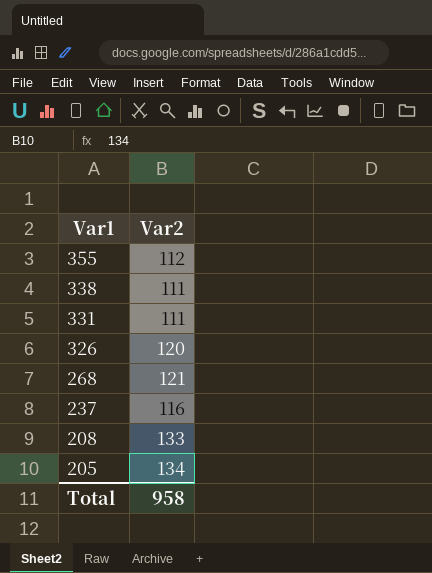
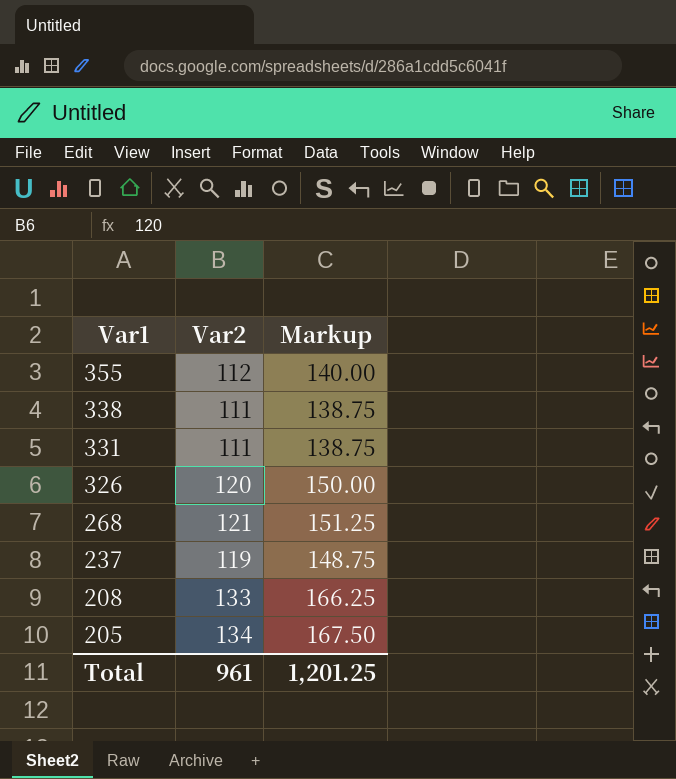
column Markup | formula: none -> [Var2] * 1.25
237 | Var2: 116 -> 119
Total | Var2: 958 -> 961

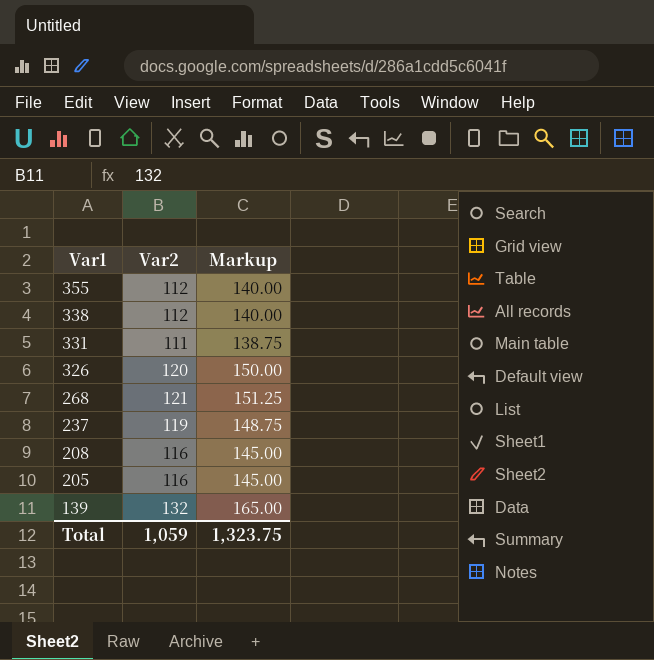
338 | Var2: 111 -> 112
338 | Markup: 138.75 -> 140.00
208 | Var2: 133 -> 116
208 | Markup: 166.25 -> 145.00
205 | Var2: 134 -> 116
205 | Markup: 167.50 -> 145.00
row 139: none -> 132 | 165.00
Total | Var2: 961 -> 1,059
Total | Markup: 1,201.25 -> 1,323.75

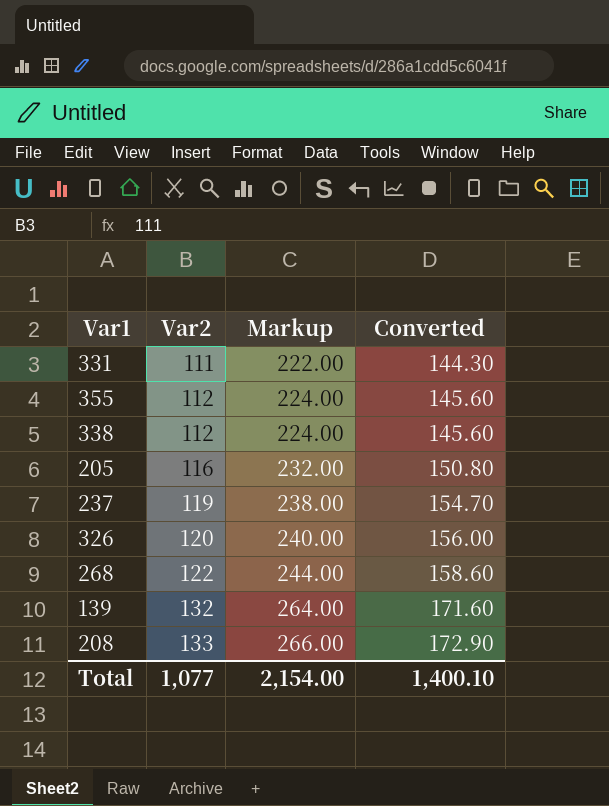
row order: Var1 descending -> Var2 ascending
column Markup | formula: [Var2] * 1.25 -> [Var2] * 2
column Converted | formula: none -> [Var2] * 1.3
268 | Var2: 121 -> 122
208 | Var2: 116 -> 133
Total | Var2: 1,059 -> 1,077
Total | Markup: 1,323.75 -> 2,154.00

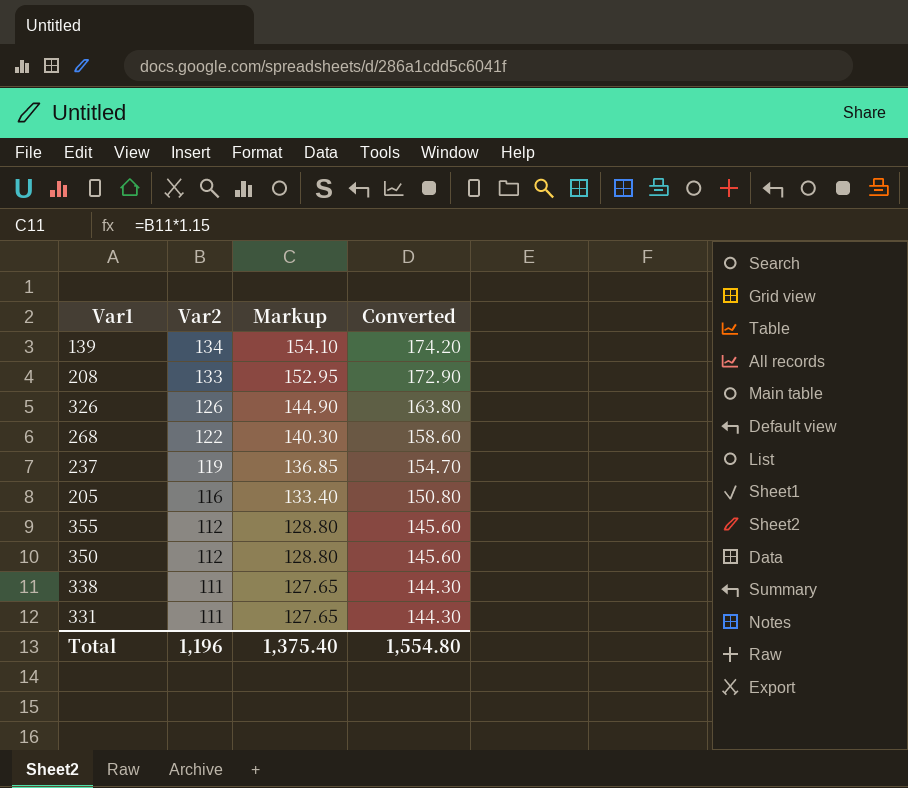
row order: Var2 ascending -> Var2 descending
column Markup | formula: [Var2] * 2 -> [Var2] * 1.15
139 | Var2: 132 -> 134
139 | Converted: 171.60 -> 174.20
326 | Var2: 120 -> 126
326 | Converted: 156.00 -> 163.80
row 350: none -> 112 | 128.80 | 145.60
338 | Var2: 112 -> 111
338 | Converted: 145.60 -> 144.30
Total | Var2: 1,077 -> 1,196
Total | Markup: 2,154.00 -> 1,375.40
Total | Converted: 1,400.10 -> 1,554.80

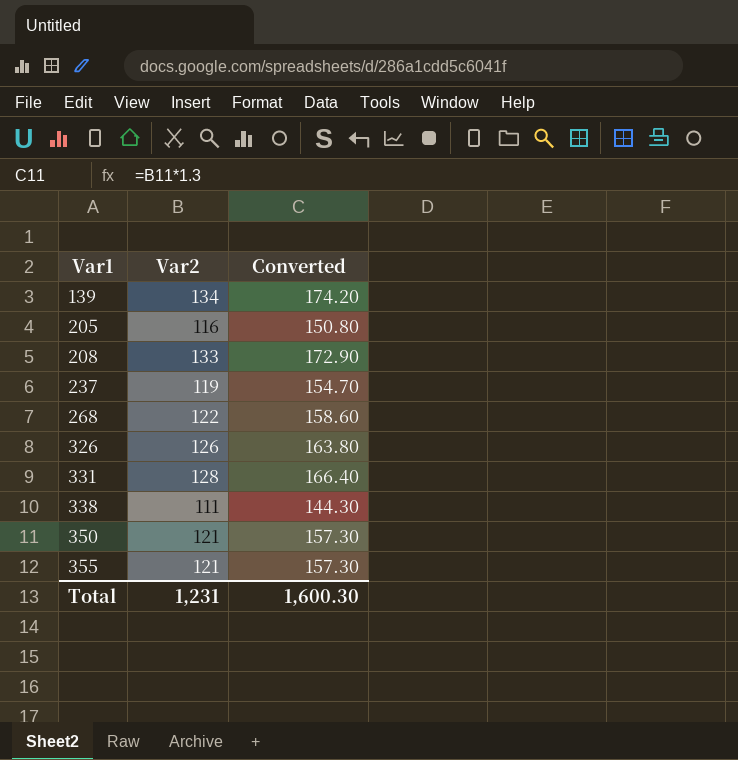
row order: Var2 descending -> Var1 ascending
column Markup | formula: [Var2] * 1.15 -> none
331 | Var2: 111 -> 128
331 | Converted: 144.30 -> 166.40
350 | Var2: 112 -> 121
350 | Converted: 145.60 -> 157.30
355 | Var2: 112 -> 121
355 | Converted: 145.60 -> 157.30
Total | Var2: 1,196 -> 1,231
Total | Converted: 1,554.80 -> 1,600.30

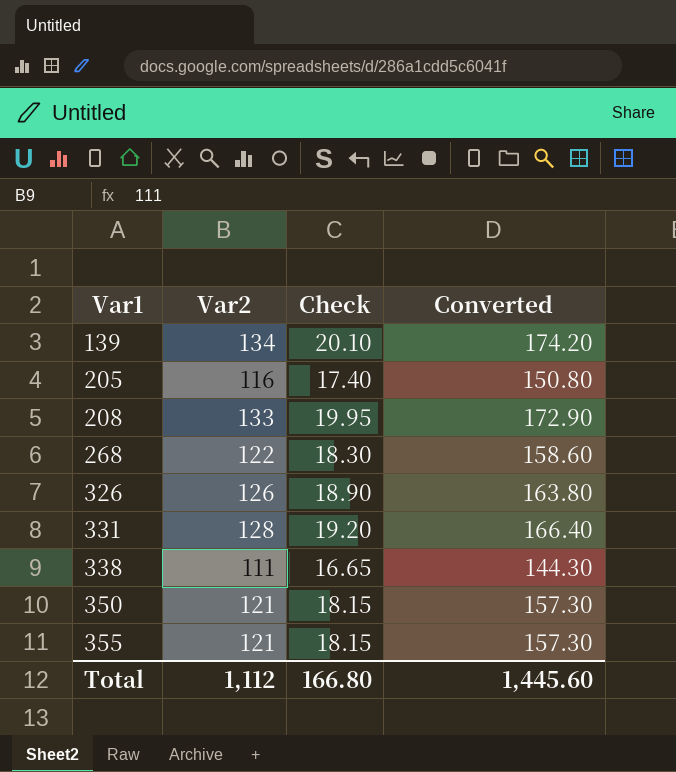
column Check | formula: none -> [Var2] * 0.15
row 237: 119 | 154.70 -> none
Total | Var2: 1,231 -> 1,112
Total | Converted: 1,600.30 -> 1,445.60

